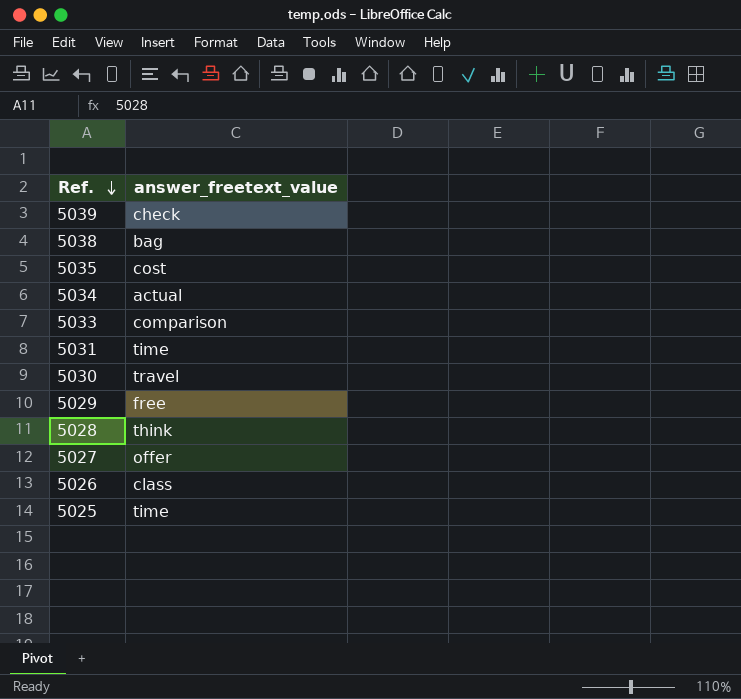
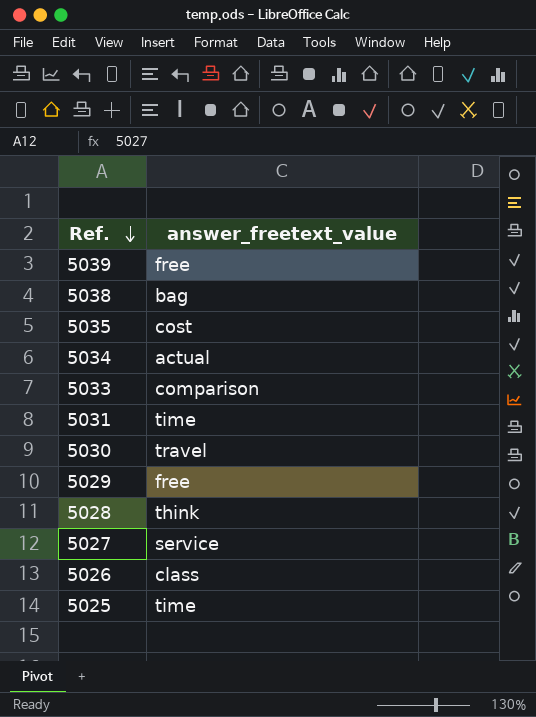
5039 | answer_freetext_value: check -> free
5027 | answer_freetext_value: offer -> service

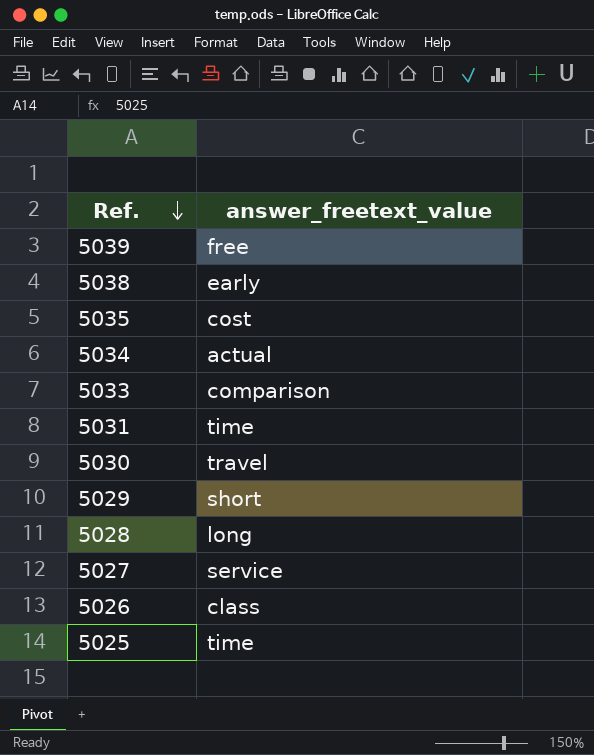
5038 | answer_freetext_value: bag -> early
5029 | answer_freetext_value: free -> short
5028 | answer_freetext_value: think -> long

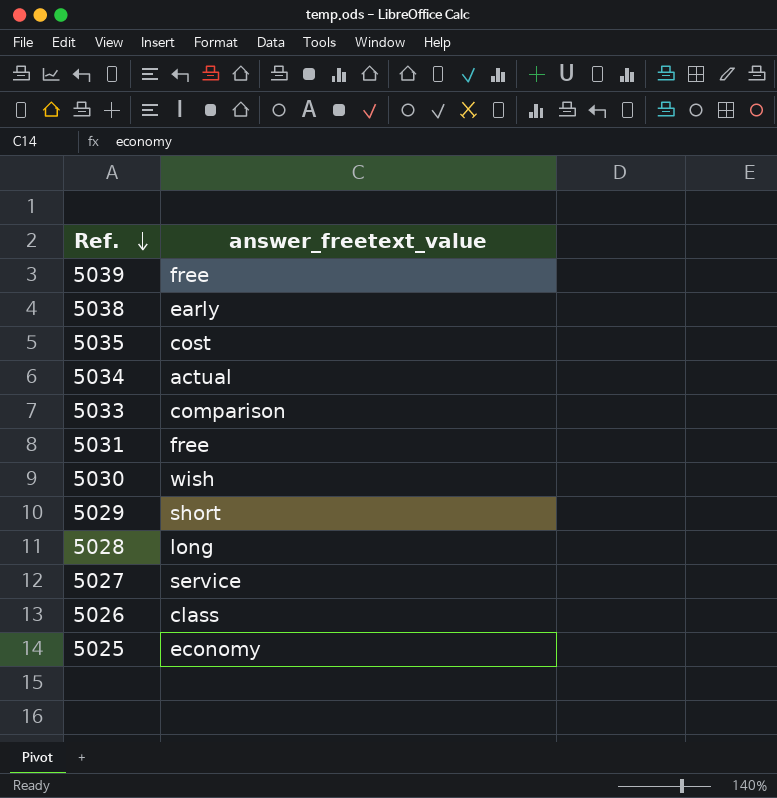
5031 | answer_freetext_value: time -> free
5030 | answer_freetext_value: travel -> wish
5025 | answer_freetext_value: time -> economy

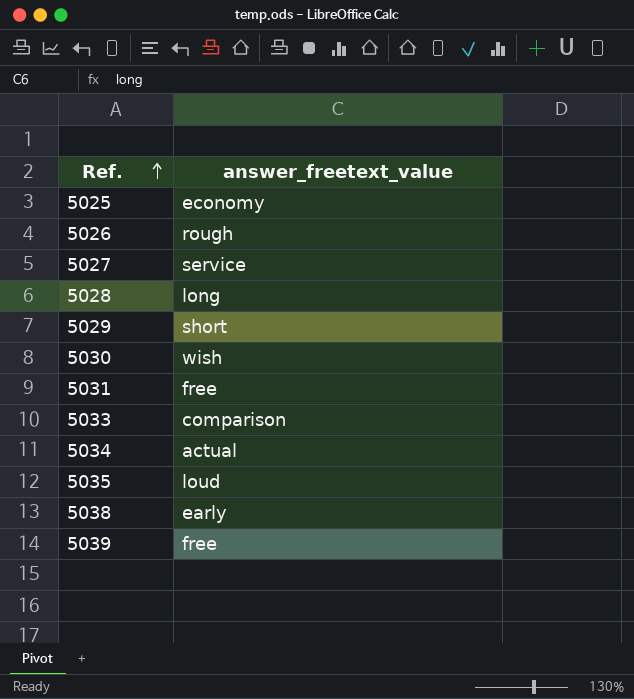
row order: Ref. descending -> Ref. ascending
5026 | answer_freetext_value: class -> rough
5035 | answer_freetext_value: cost -> loud

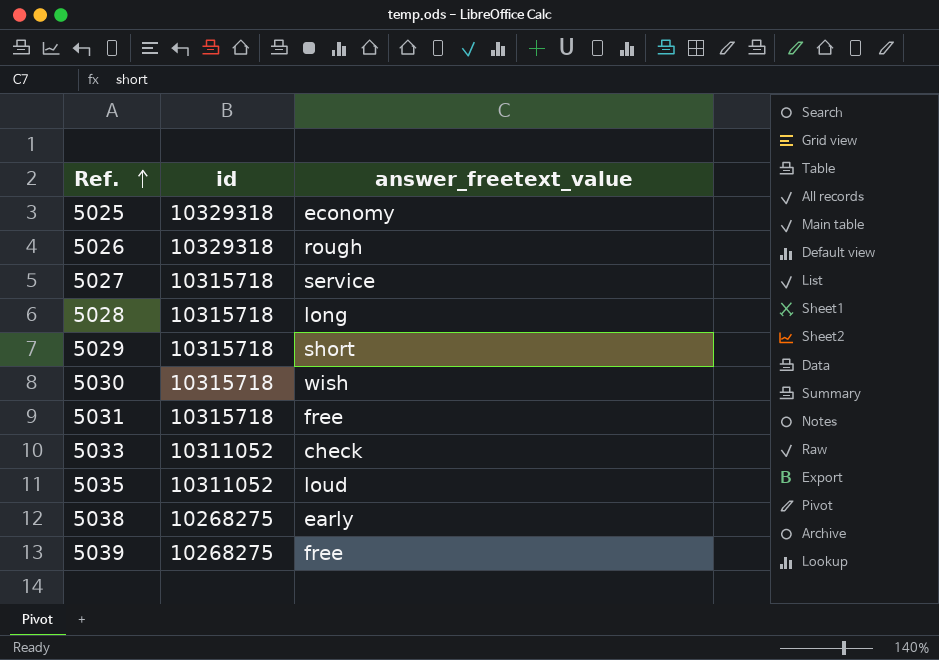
column id | position: none -> 2
row 5034: actual -> none
5033 | answer_freetext_value: comparison -> check

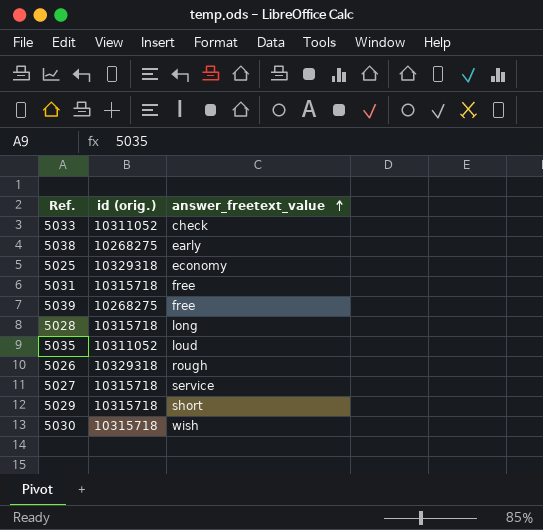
row order: Ref. ascending -> answer_freetext_value ascending
column name: id -> id (orig.)

